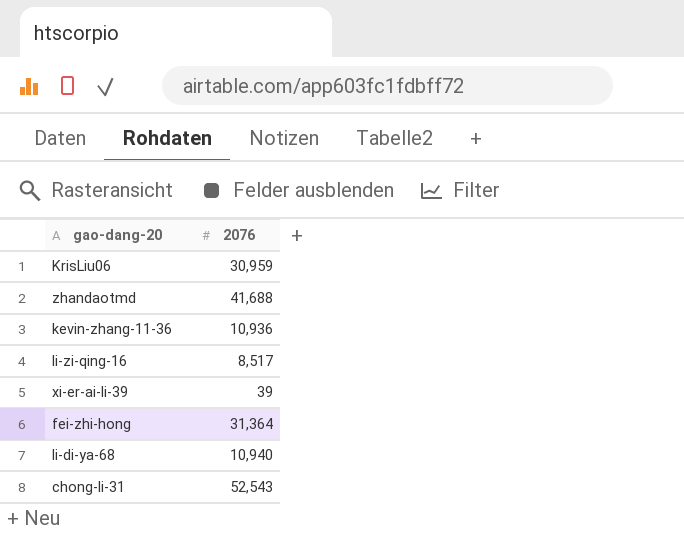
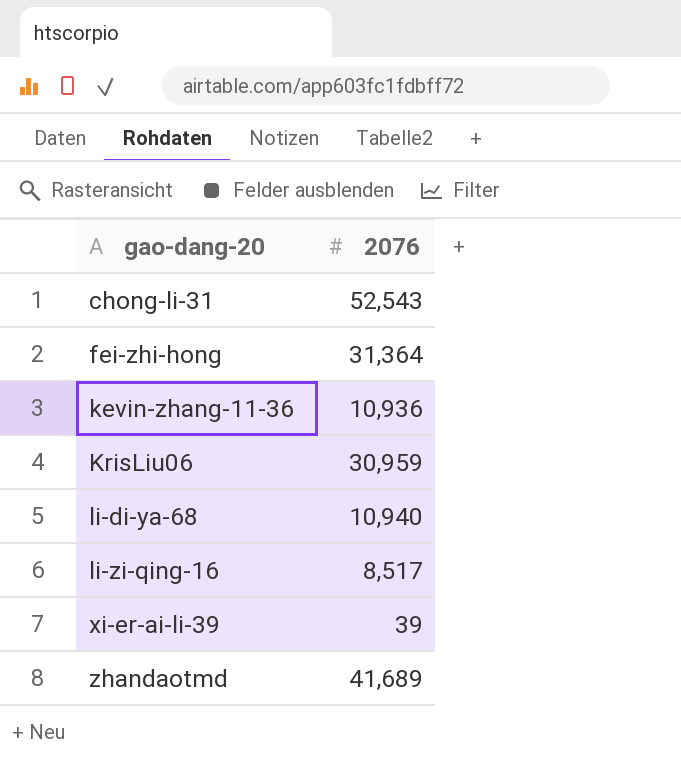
row order: none -> gao-dang-20 ascending
zhandaotmd | 2076: 41,688 -> 41,689

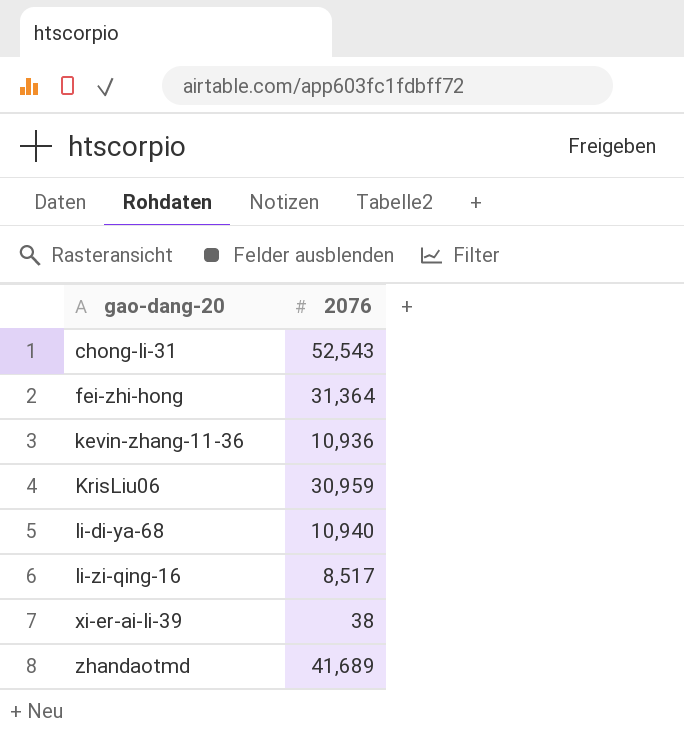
xi-er-ai-li-39 | 2076: 39 -> 38

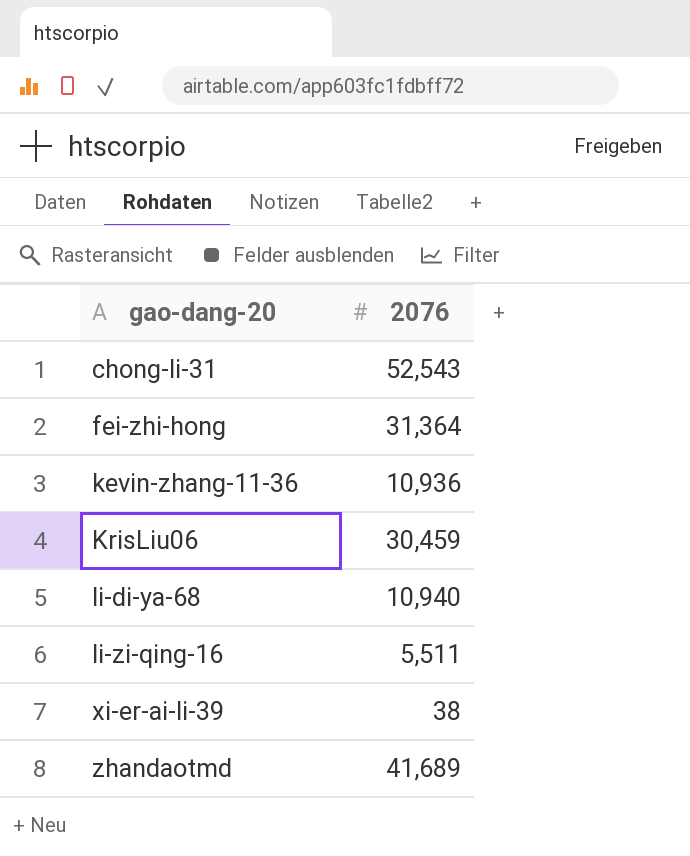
KrisLiu06 | 2076: 30,959 -> 30,459
li-zi-qing-16 | 2076: 8,517 -> 5,511

